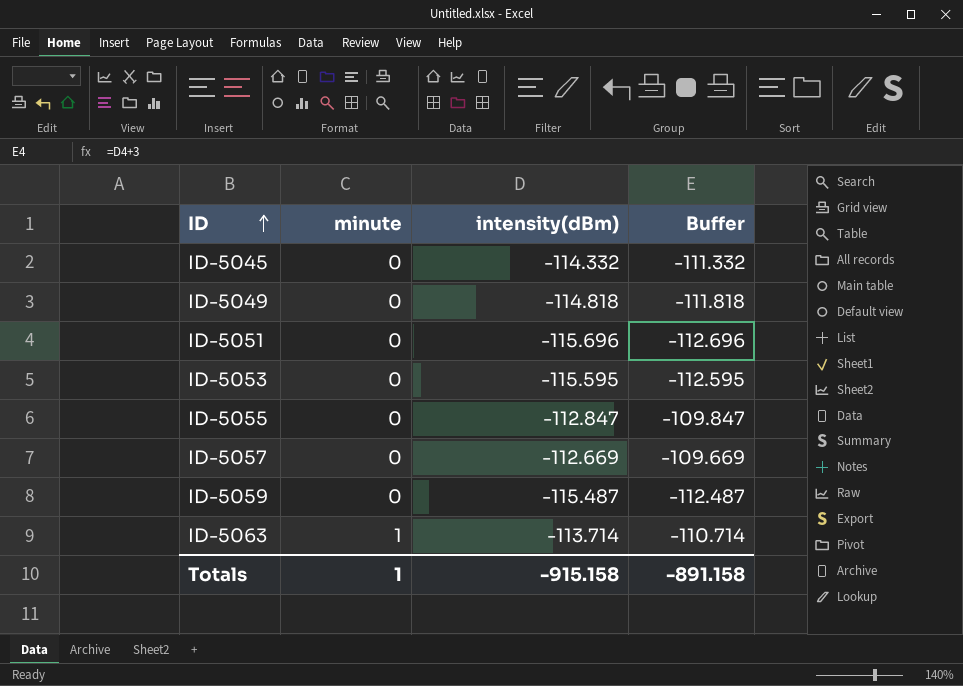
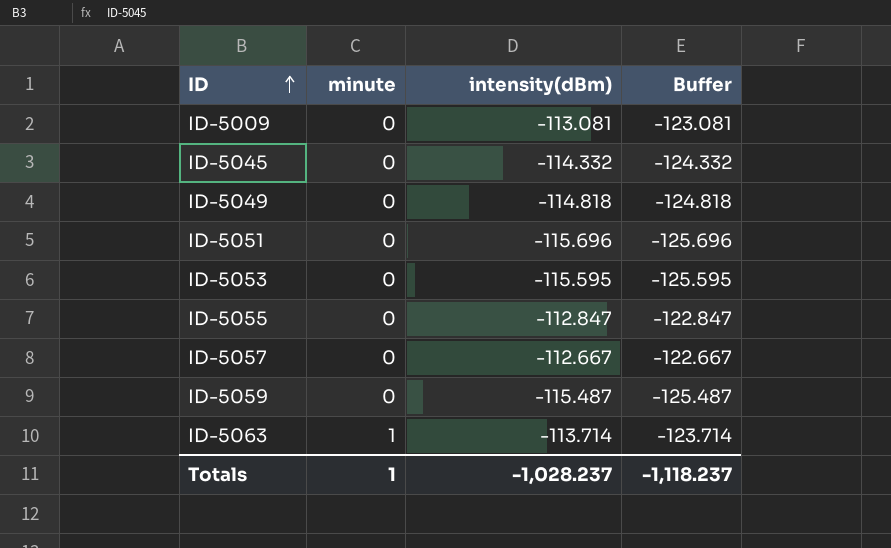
column Buffer | formula: [intensity(dBm)] + 3 -> [intensity(dBm)] - 10
row ID-5009: none -> 0 | -113.081 | -123.081
ID-5057 | intensity(dBm): -112.669 -> -112.667
Totals | intensity(dBm): -915.158 -> -1,028.237
Totals | Buffer: -891.158 -> -1,118.237

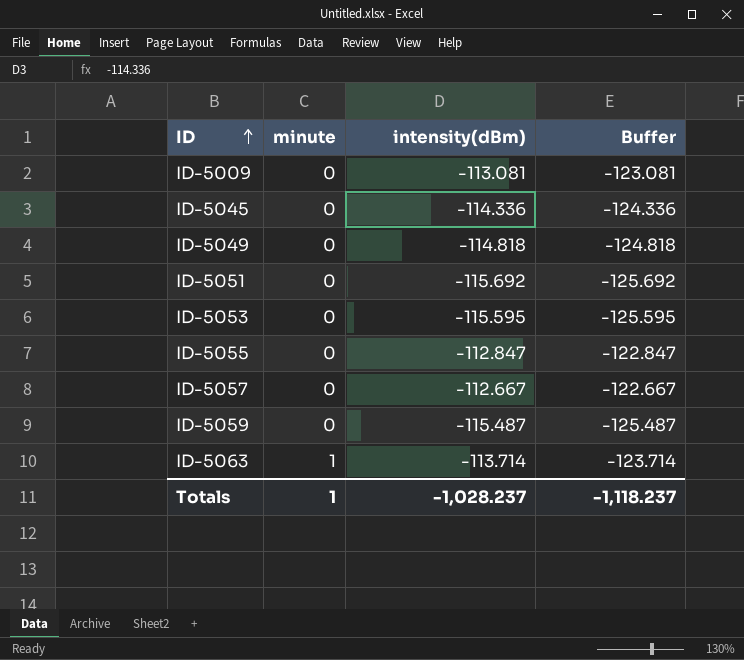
ID-5045 | intensity(dBm): -114.332 -> -114.336
ID-5045 | Buffer: -124.332 -> -124.336
ID-5051 | intensity(dBm): -115.696 -> -115.692
ID-5051 | Buffer: -125.696 -> -125.692

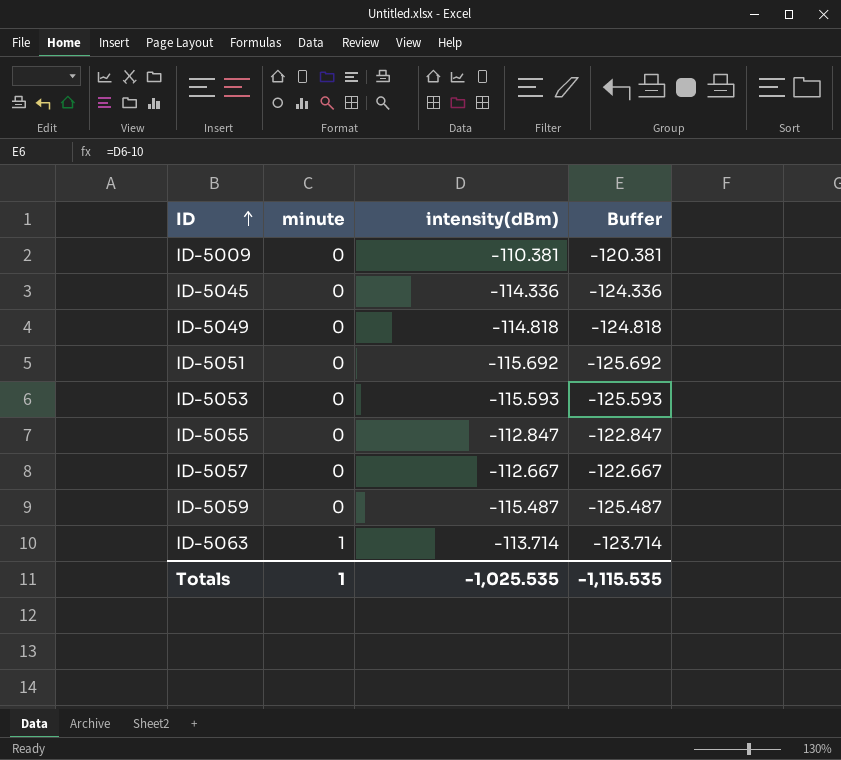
ID-5009 | intensity(dBm): -113.081 -> -110.381
ID-5009 | Buffer: -123.081 -> -120.381
ID-5053 | intensity(dBm): -115.595 -> -115.593
ID-5053 | Buffer: -125.595 -> -125.593
Totals | intensity(dBm): -1,028.237 -> -1,025.535
Totals | Buffer: -1,118.237 -> -1,115.535

